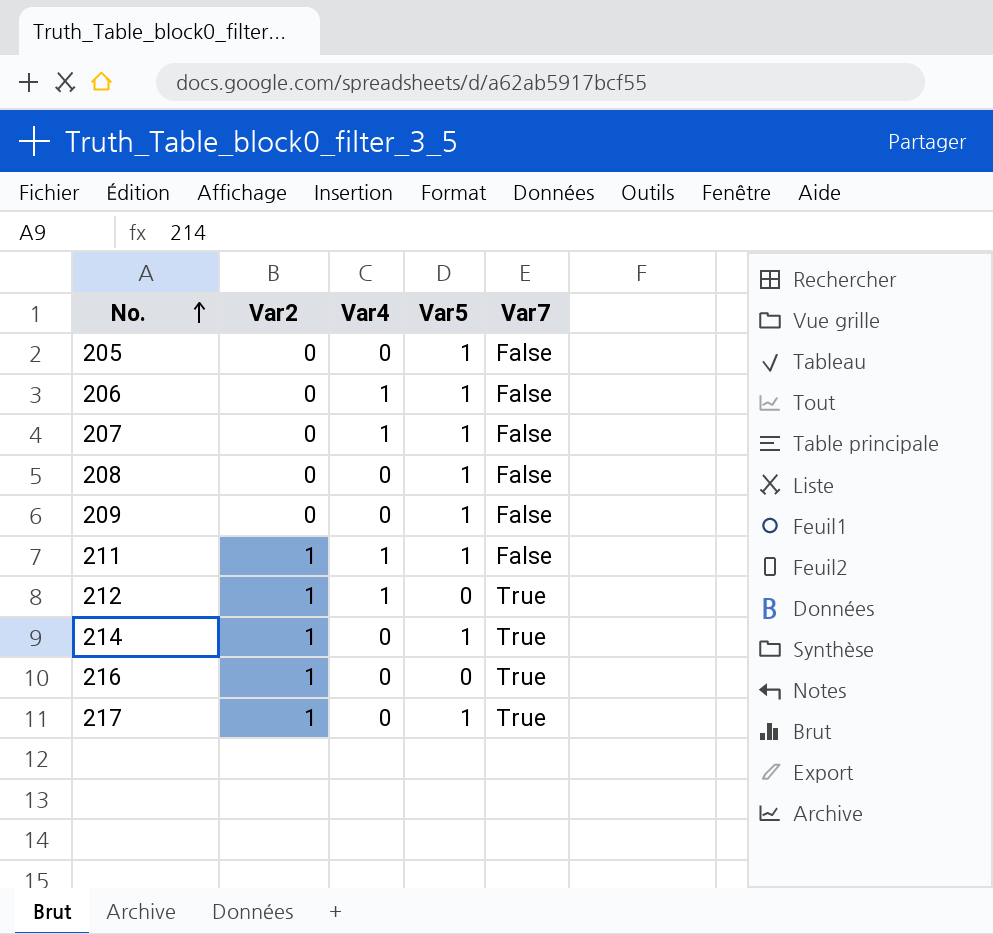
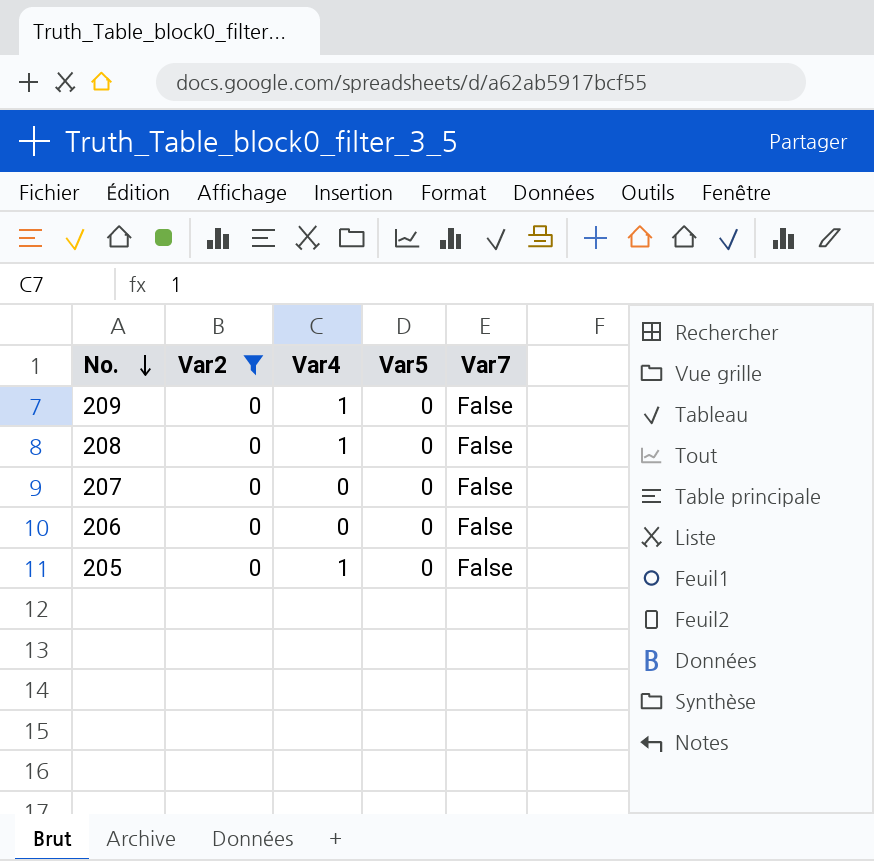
filter: none -> Var2 = 0
row order: No. ascending -> No. descending
209 | Var4: 0 -> 1
209 | Var5: 1 -> 0
208 | Var4: 0 -> 1
208 | Var5: 1 -> 0
207 | Var4: 1 -> 0
207 | Var5: 1 -> 0
206 | Var4: 1 -> 0
206 | Var5: 1 -> 0
205 | Var4: 0 -> 1
205 | Var5: 1 -> 0

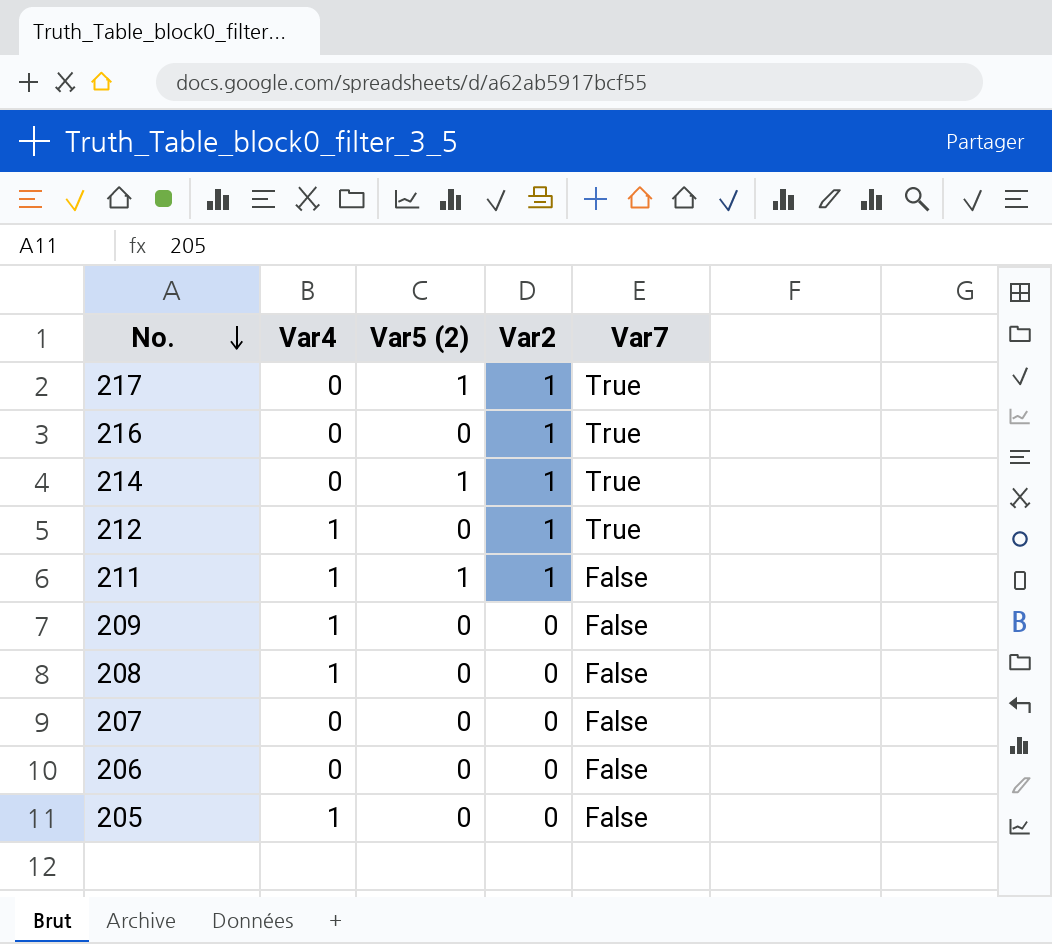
filter: Var2 = 0 -> none
column name: Var5 -> Var5 (2)
column Var2 | position: 2 -> 4

